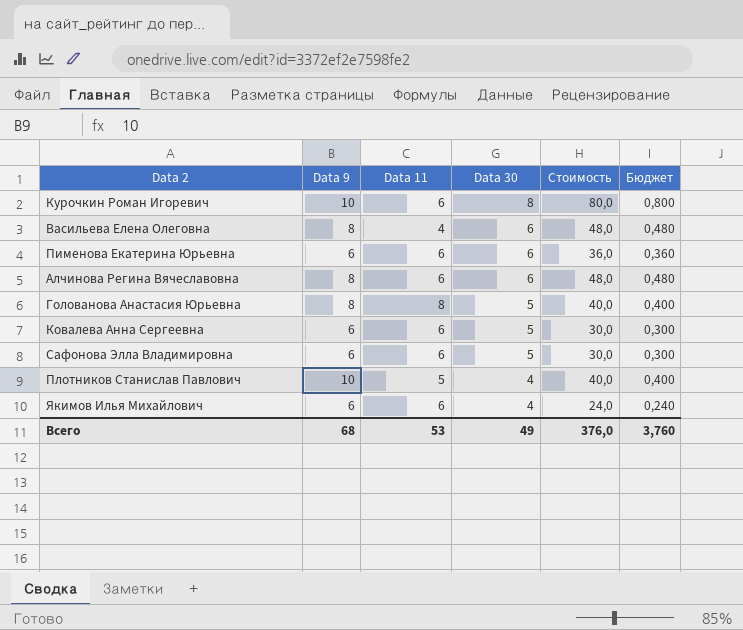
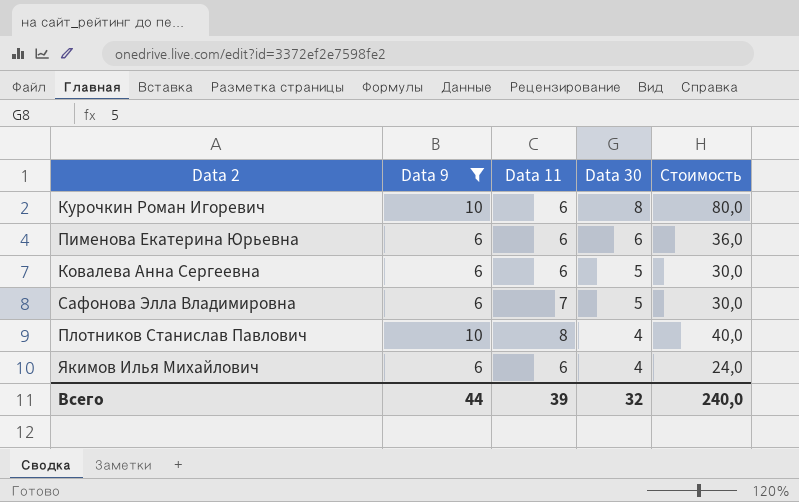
filter: none -> Data 9 != 8
column Бюджет | formula: [Стоимость] * 0,01 -> none
Сафонова Элла Владимировна | Data 11: 6 -> 7
Плотников Станислав Павлович | Data 11: 5 -> 8
Всего | Data 9: 68 -> 44
Всего | Data 11: 53 -> 39
Всего | Data 30: 49 -> 32
Всего | Стоимость: 376,0 -> 240,0

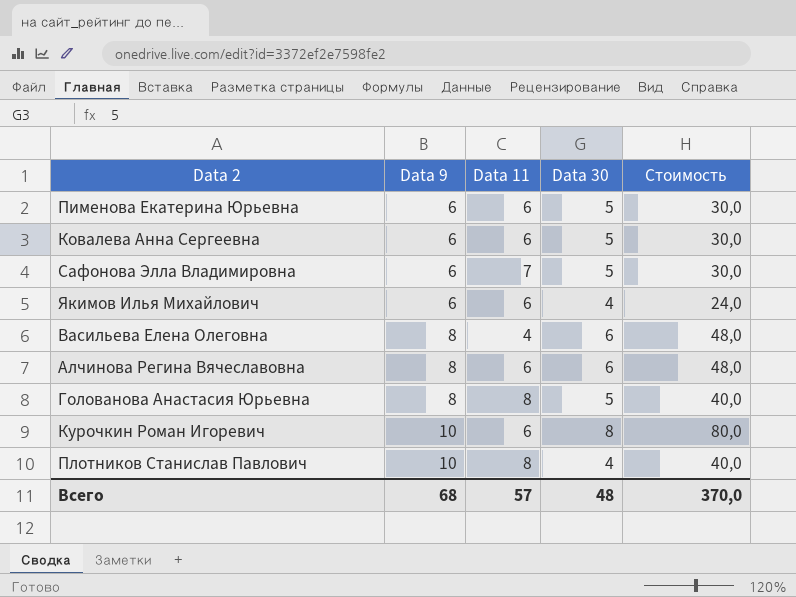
filter: Data 9 != 8 -> none
row order: Data 30 descending -> Data 9 ascending
Пименова Екатерина Юрьевна | Data 30: 6 -> 5
Пименова Екатерина Юрьевна | Стоимость: 36,0 -> 30,0
Всего | Data 9: 44 -> 68
Всего | Data 11: 39 -> 57
Всего | Data 30: 32 -> 48
Всего | Стоимость: 240,0 -> 370,0

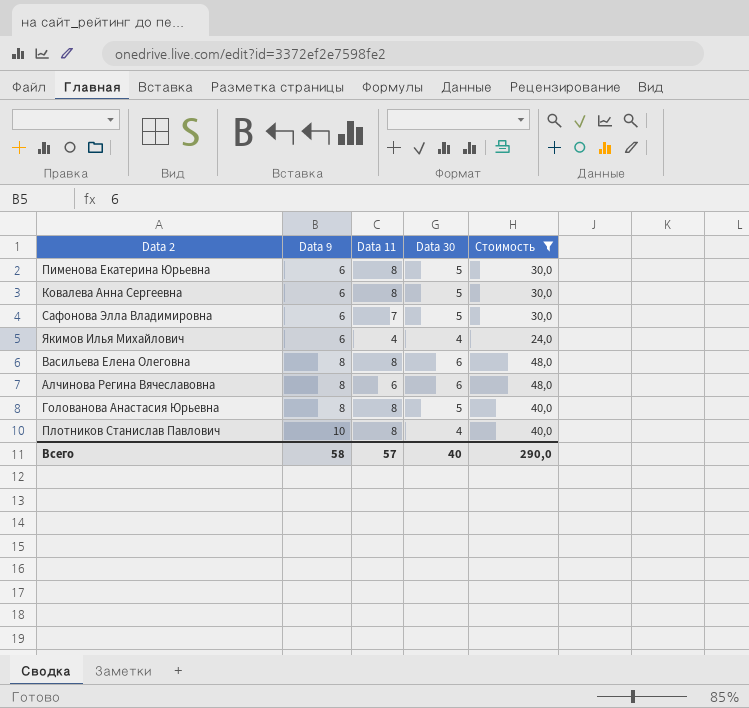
filter: none -> Стоимость != 80,0
Пименова Екатерина Юрьевна | Data 11: 6 -> 8
Ковалева Анна Сергеевна | Data 11: 6 -> 8
Якимов Илья Михайлович | Data 11: 6 -> 4
Васильева Елена Олеговна | Data 11: 4 -> 8
Всего | Data 9: 68 -> 58
Всего | Data 30: 48 -> 40
Всего | Стоимость: 370,0 -> 290,0

